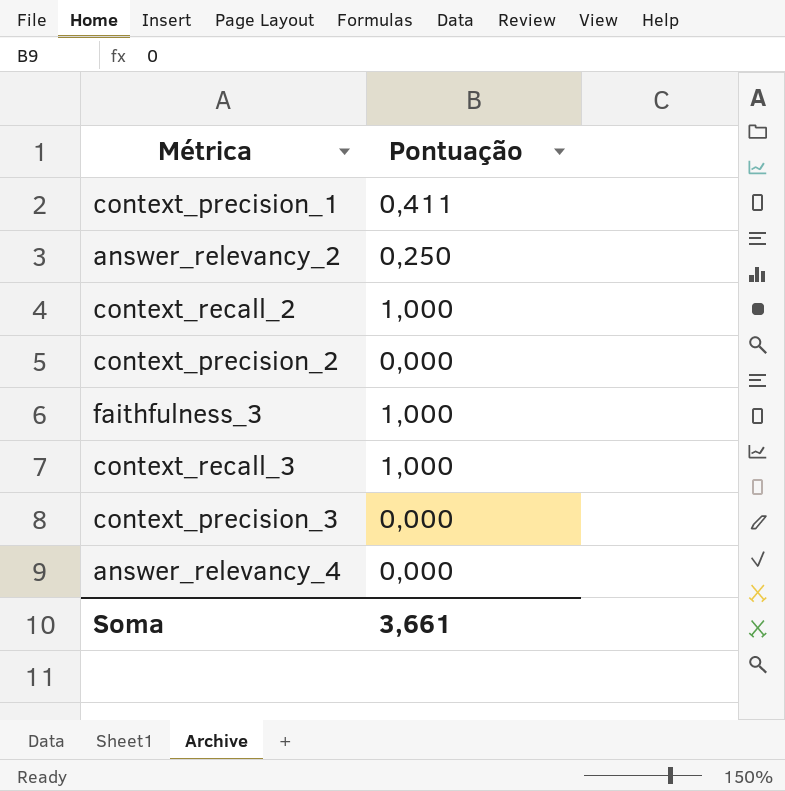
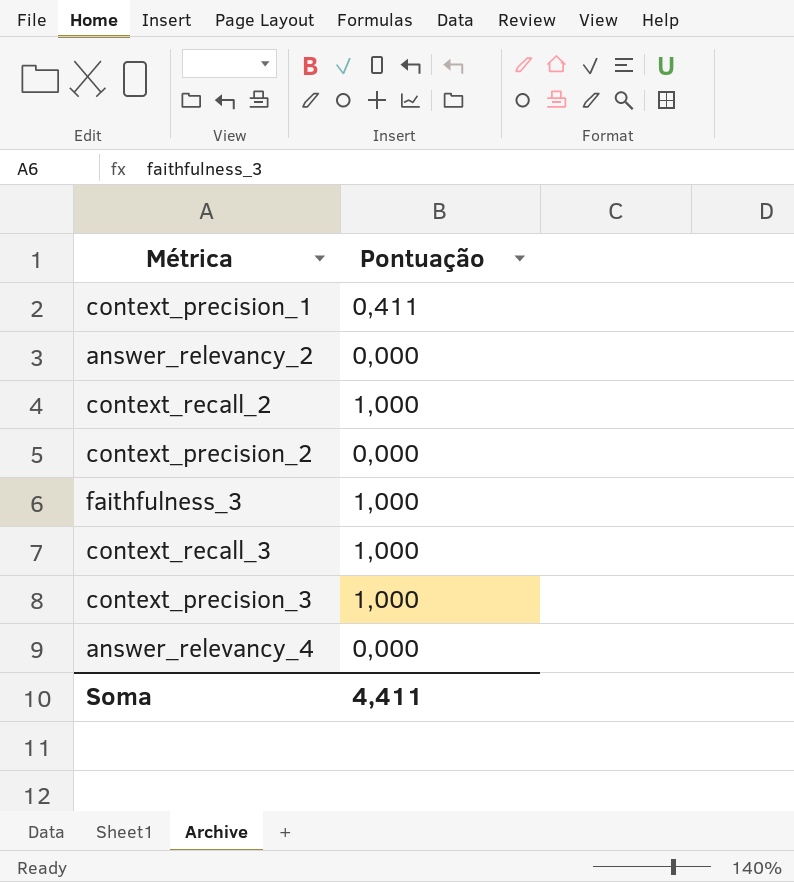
answer_relevancy_2 | Pontuação: 0,250 -> 0,000
context_precision_3 | Pontuação: 0,000 -> 1,000
Soma | Pontuação: 3,661 -> 4,411

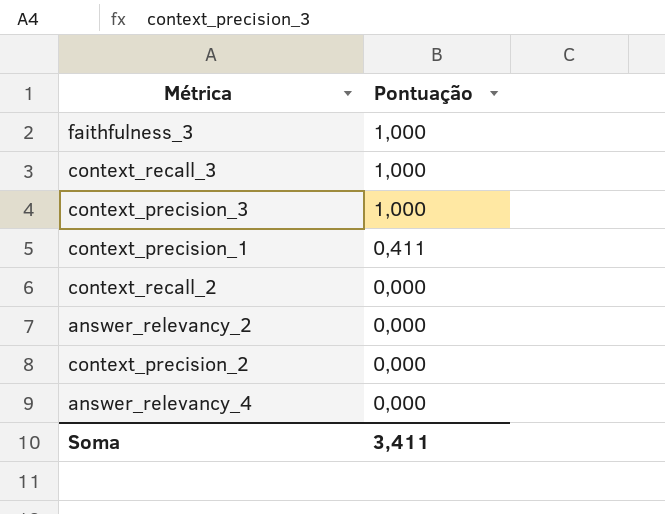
row order: none -> Pontuação descending
context_recall_2 | Pontuação: 1,000 -> 0,000
Soma | Pontuação: 4,411 -> 3,411

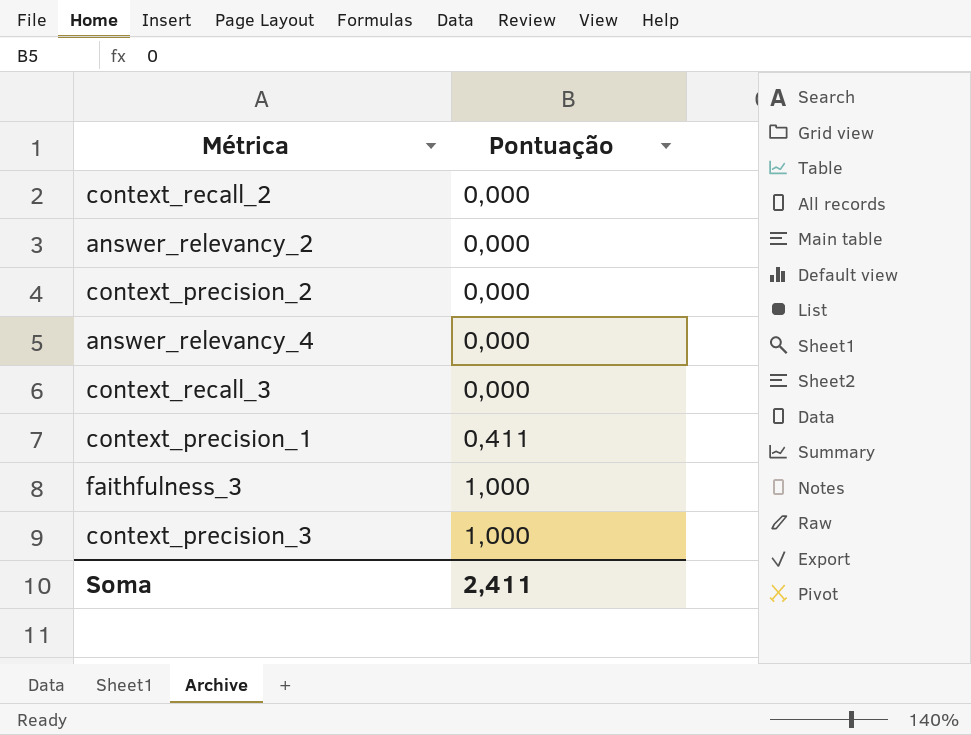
row order: Pontuação descending -> Pontuação ascending
context_recall_3 | Pontuação: 1,000 -> 0,000
Soma | Pontuação: 3,411 -> 2,411

